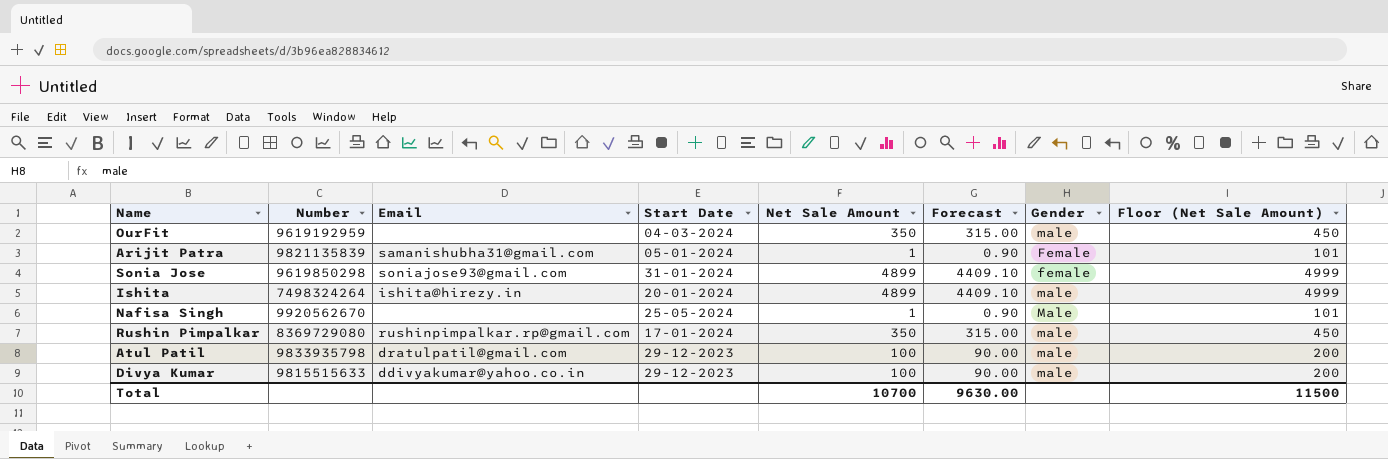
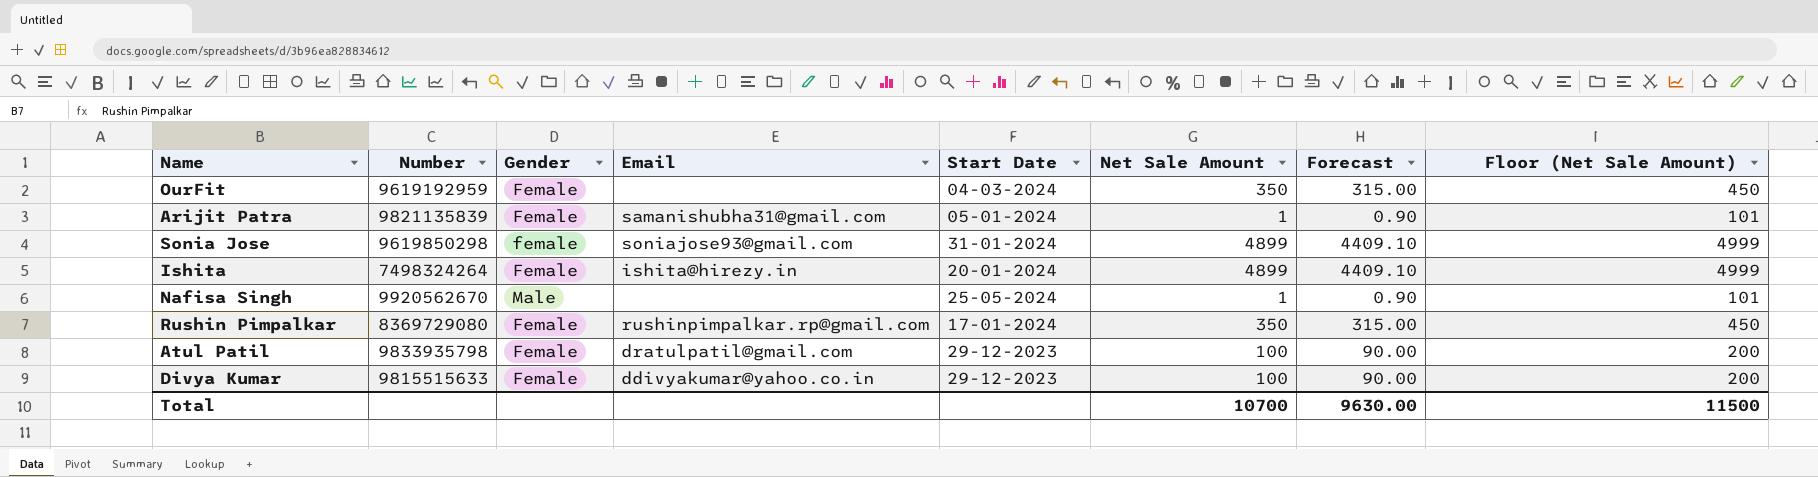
column Gender | position: 7 -> 3
OurFit | Gender: male -> Female
Ishita | Gender: male -> Female
Rushin Pimpalkar | Gender: male -> Female
Atul Patil | Gender: male -> Female
Divya Kumar | Gender: male -> Female

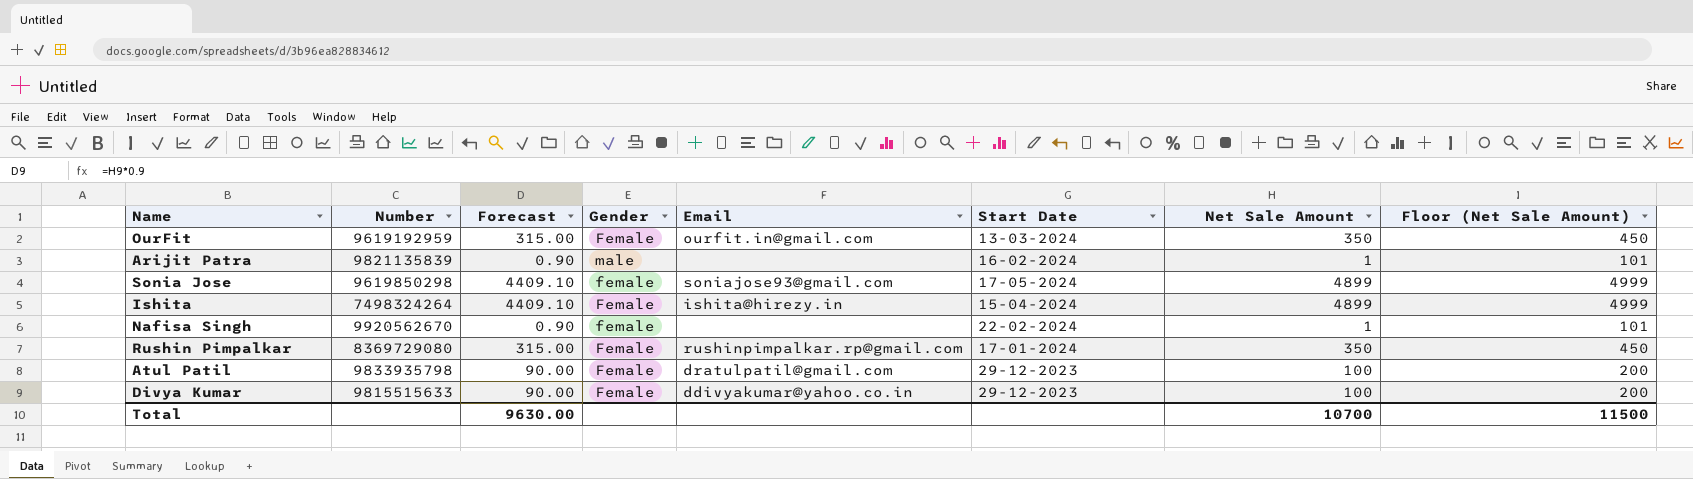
column Forecast | position: 7 -> 3
OurFit | Email: none -> ourfit.in@gmail.com
OurFit | Start Date: 04-03-2024 -> 13-03-2024
Arijit Patra | Gender: Female -> male
Arijit Patra | Email: samanishubha31@gmail.com -> none
Arijit Patra | Start Date: 05-01-2024 -> 16-02-2024
Sonia Jose | Start Date: 31-01-2024 -> 17-05-2024
Ishita | Start Date: 20-01-2024 -> 15-04-2024
Nafisa Singh | Gender: Male -> female
Nafisa Singh | Start Date: 25-05-2024 -> 22-02-2024

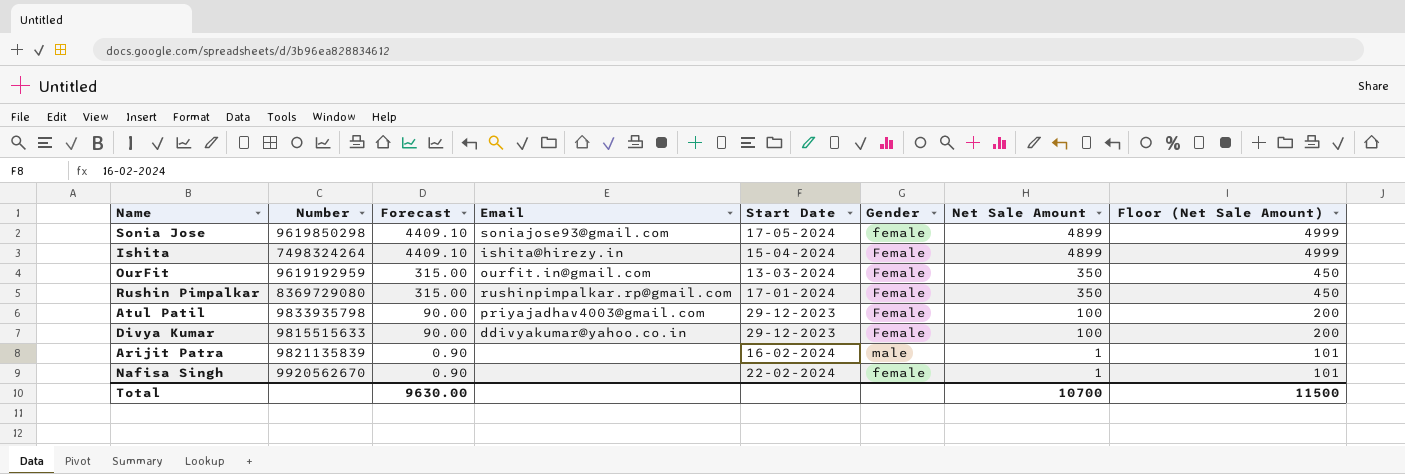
row order: none -> Forecast descending
column Gender | position: 4 -> 6
Atul Patil | Email: dratulpatil@gmail.com -> priyajadhav4003@gmail.com

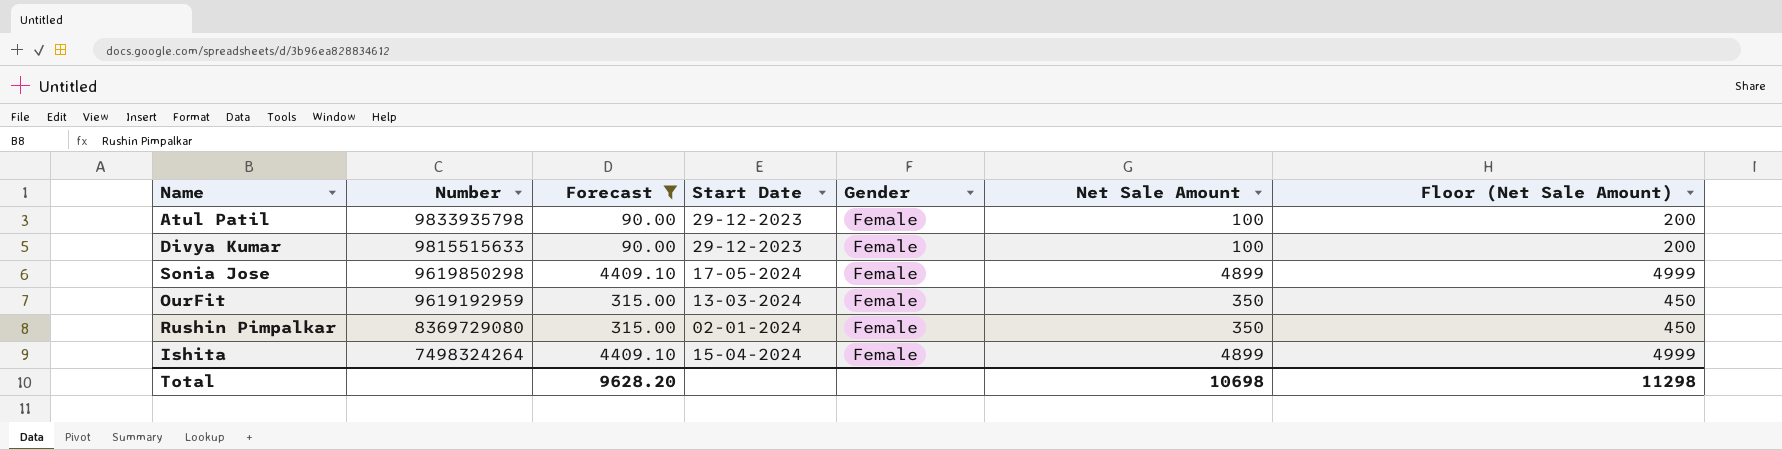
filter: none -> Forecast != 0.90
row order: Forecast descending -> Number descending
column Email | position: 4 -> none
Sonia Jose | Gender: female -> Female
Rushin Pimpalkar | Start Date: 17-01-2024 -> 02-01-2024
Total | Forecast: 9630.00 -> 9628.20
Total | Net Sale Amount: 10700 -> 10698
Total | Floor (Net Sale Amount): 11500 -> 11298

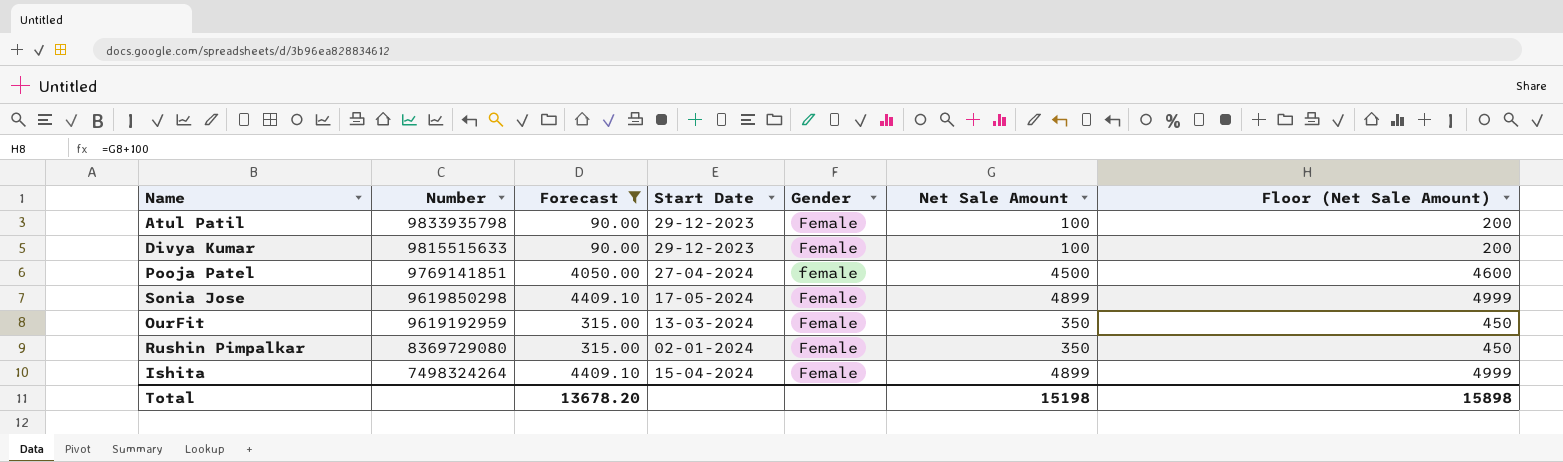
row Pooja Patel: none -> 9769141851 | 4050.00 | 27-04-2024 | female | 4500 | 4600
Total | Forecast: 9628.20 -> 13678.20
Total | Net Sale Amount: 10698 -> 15198
Total | Floor (Net Sale Amount): 11298 -> 15898

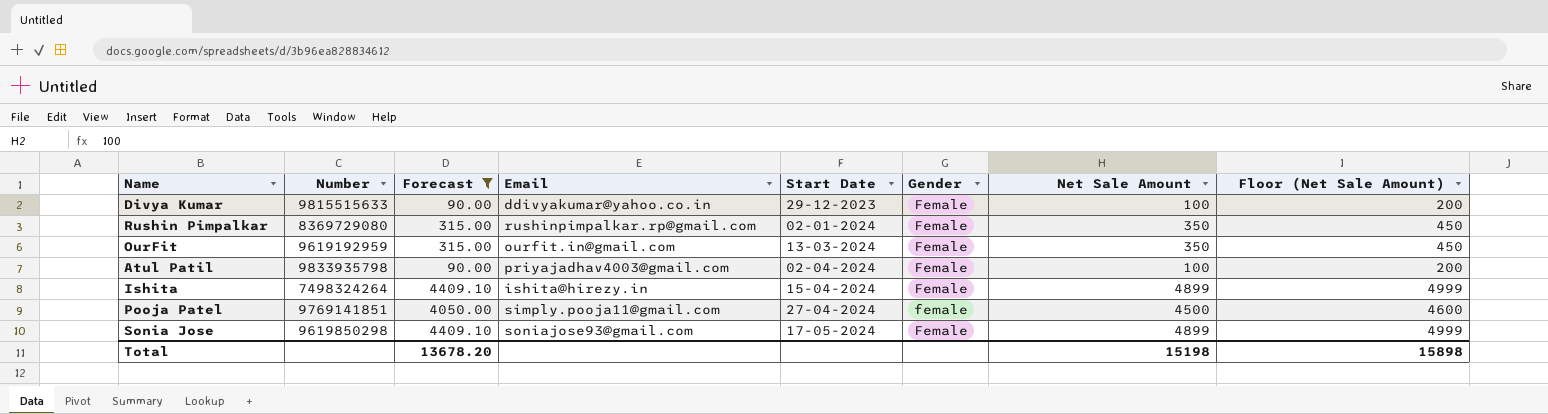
row order: Number descending -> Start Date ascending
column Email | position: none -> 4
Atul Patil | Start Date: 29-12-2023 -> 02-04-2024

